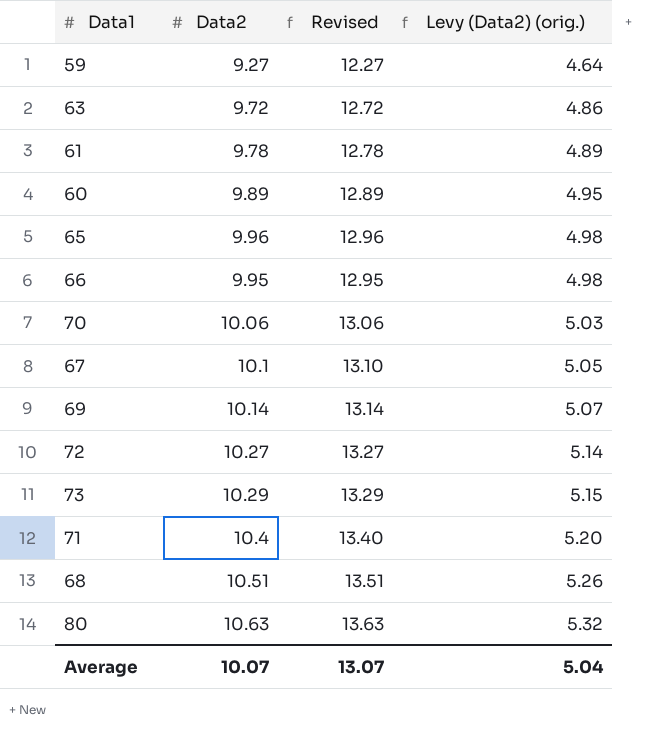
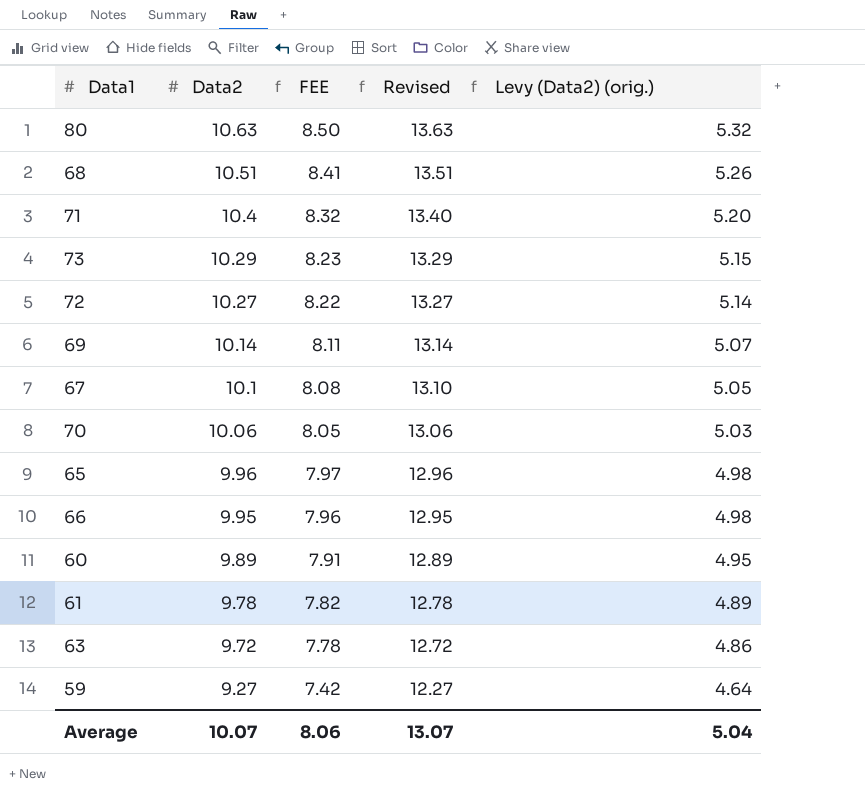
row order: Levy (Data2) (orig.) ascending -> Data2 descending
column FEE | formula: none -> [Data2] * 0.8

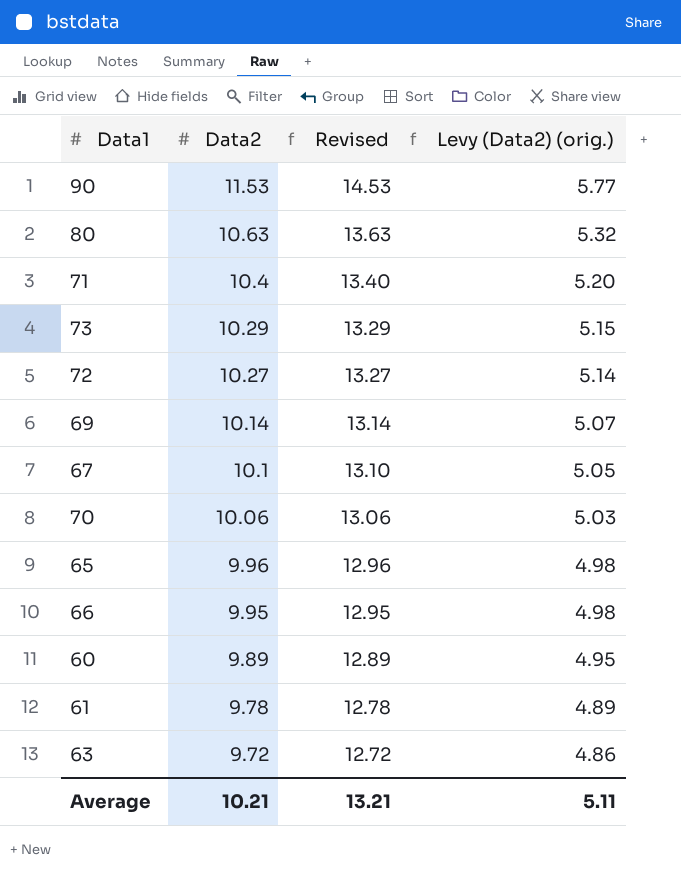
column FEE | formula: [Data2] * 0.8 -> none
row 68: 10.51 | 8.41 | 13.51 | 5.26 -> none
row 59: 9.27 | 7.42 | 12.27 | 4.64 -> none
row 90: none -> 11.53 | 14.53 | 5.77
Average | Data2: 10.07 -> 10.21
Average | Revised: 13.07 -> 13.21
Average | Levy (Data2) (orig.): 5.04 -> 5.11

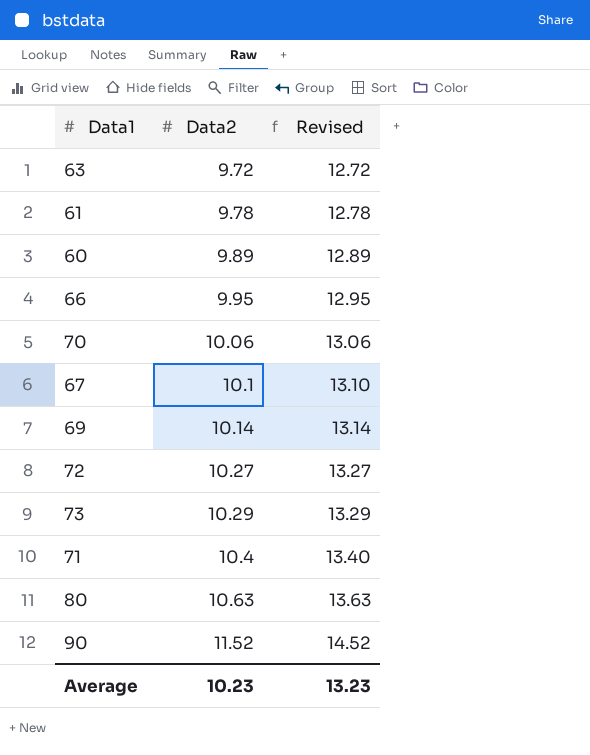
row order: Data2 descending -> Data2 ascending
column Levy (Data2) (orig.) | formula: [Data2] * 0.5 -> none
row 65: 9.96 | 12.96 | 4.98 -> none
90 | Data2: 11.53 -> 11.52
90 | Revised: 14.53 -> 14.52
Average | Data2: 10.21 -> 10.23
Average | Revised: 13.21 -> 13.23

